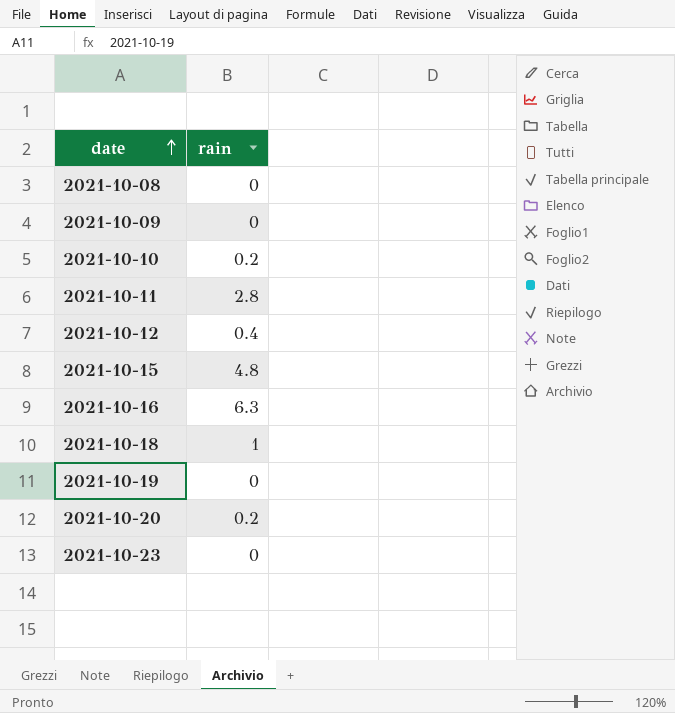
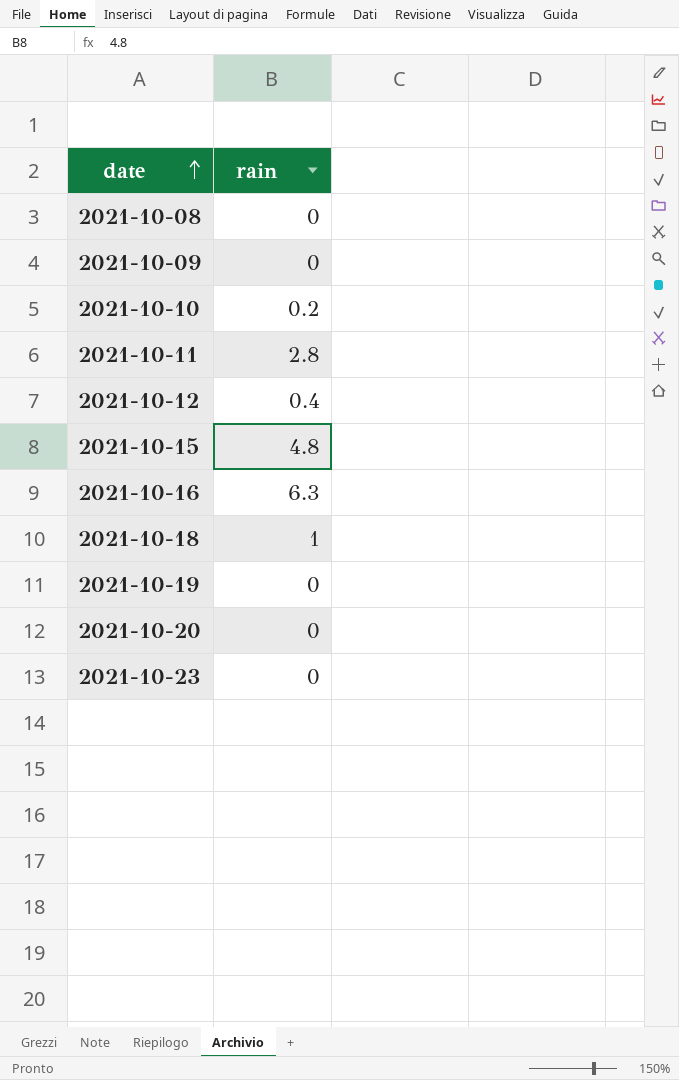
2021-10-20 | rain: 0.2 -> 0

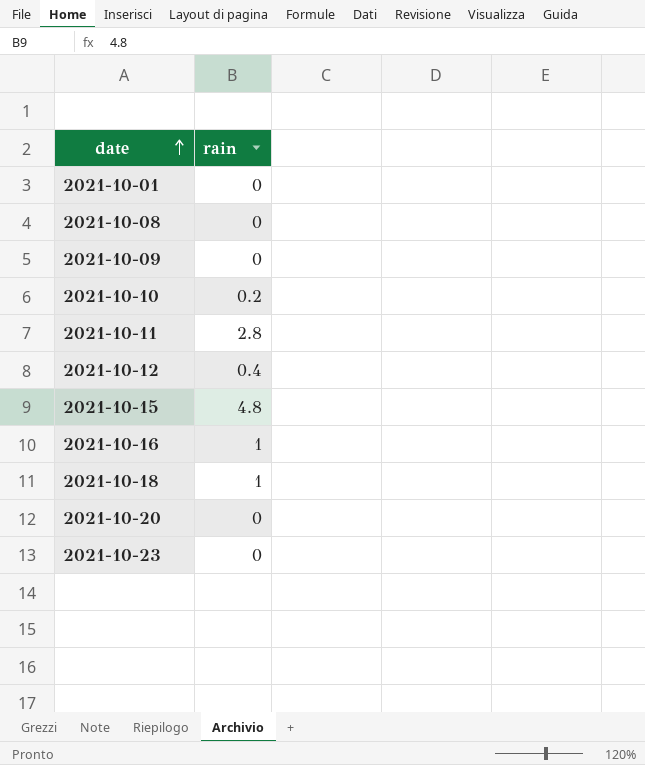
row 2021-10-19: 0 -> none
row 2021-10-01: none -> 0
2021-10-16 | rain: 6.3 -> 1

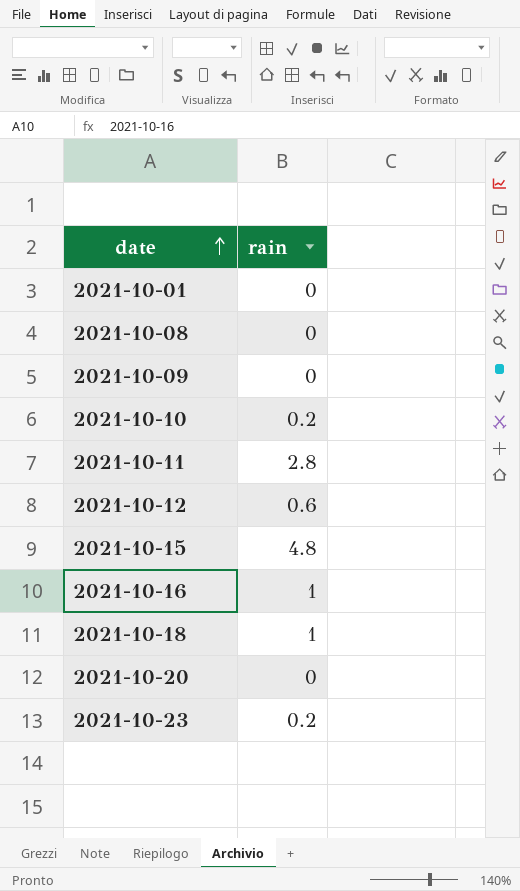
2021-10-12 | rain: 0.4 -> 0.6
2021-10-23 | rain: 0 -> 0.2

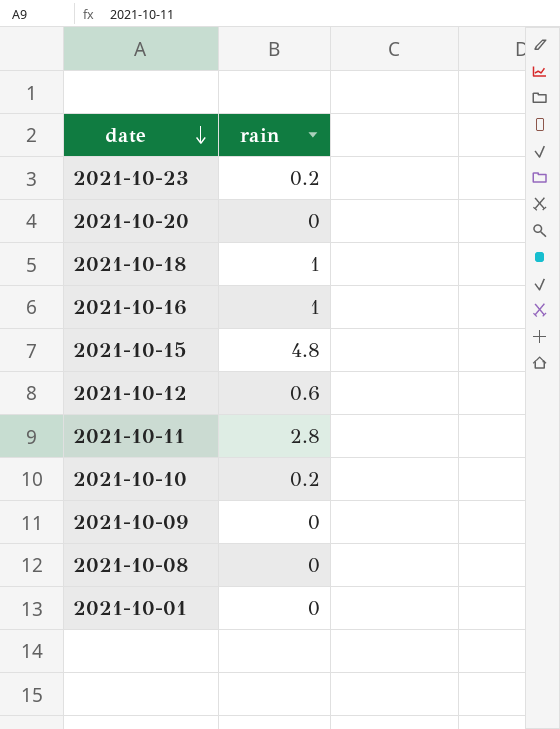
row order: date ascending -> date descending

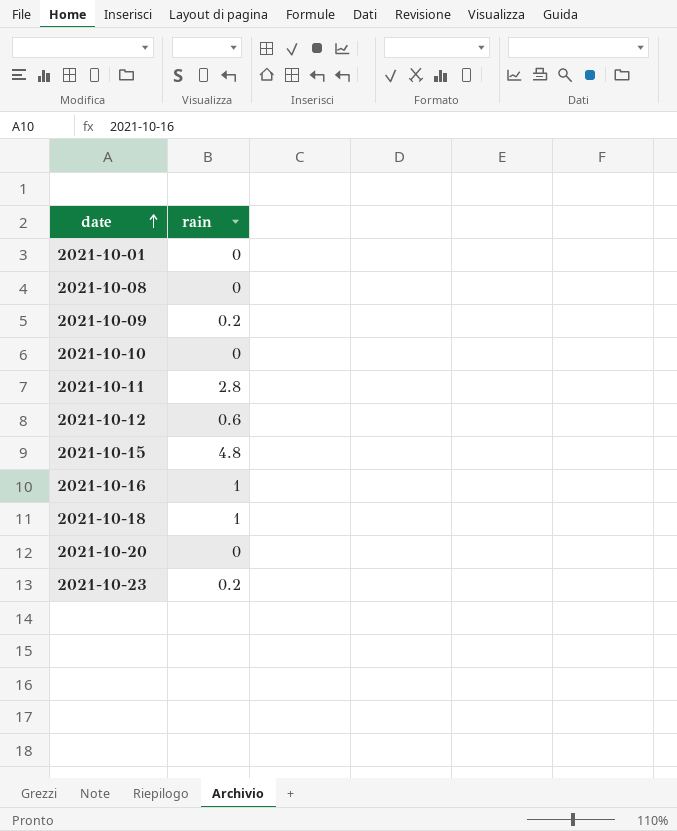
row order: date descending -> date ascending
2021-10-09 | rain: 0 -> 0.2
2021-10-10 | rain: 0.2 -> 0

